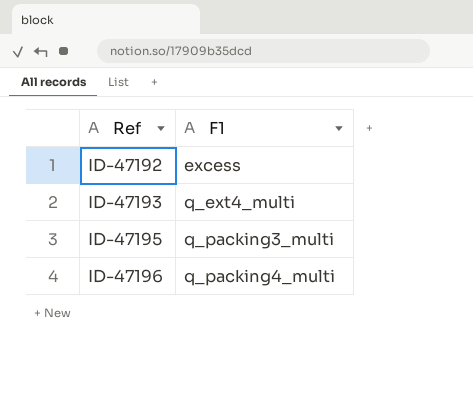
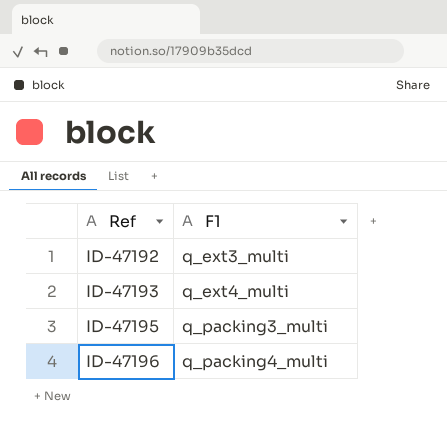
ID-47192 | F1: excess -> q_ext3_multi

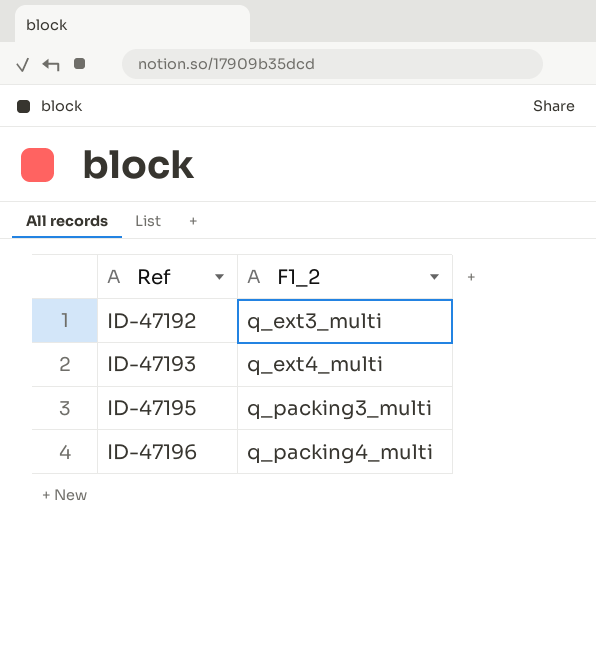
column name: F1 -> F1_2

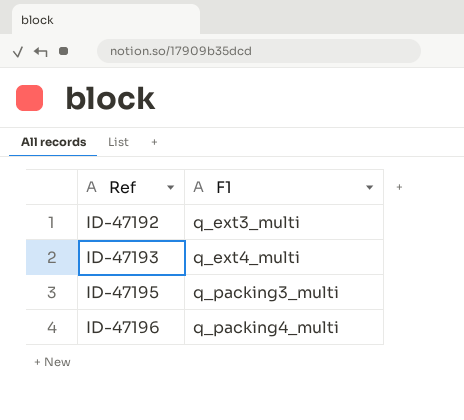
column name: F1_2 -> F1

